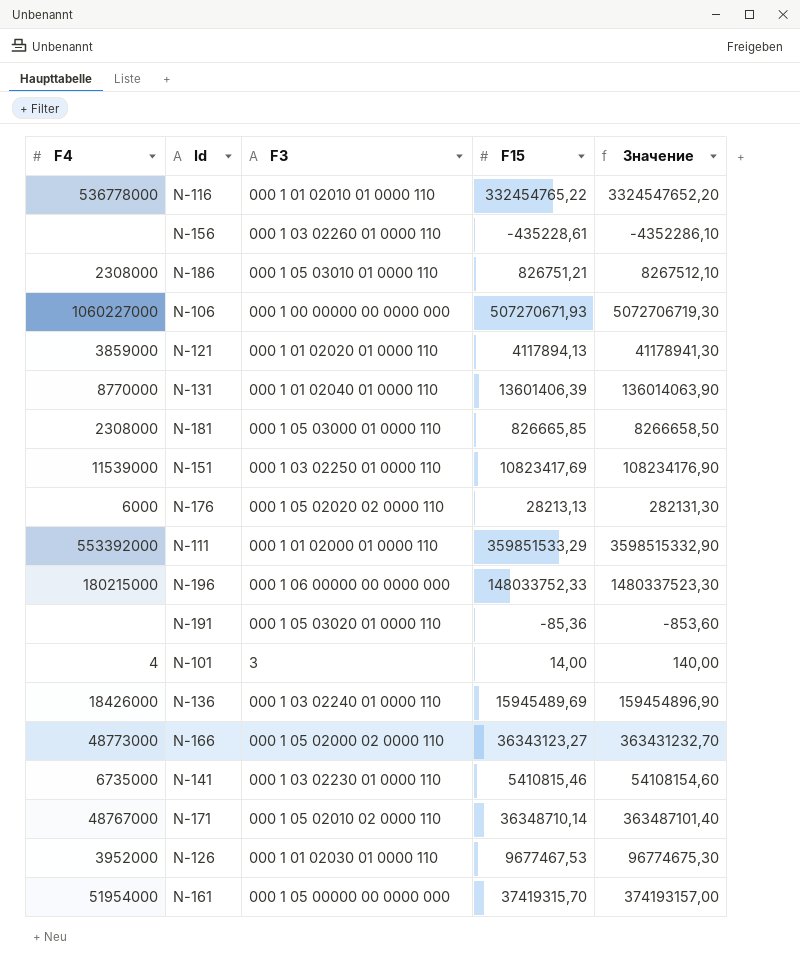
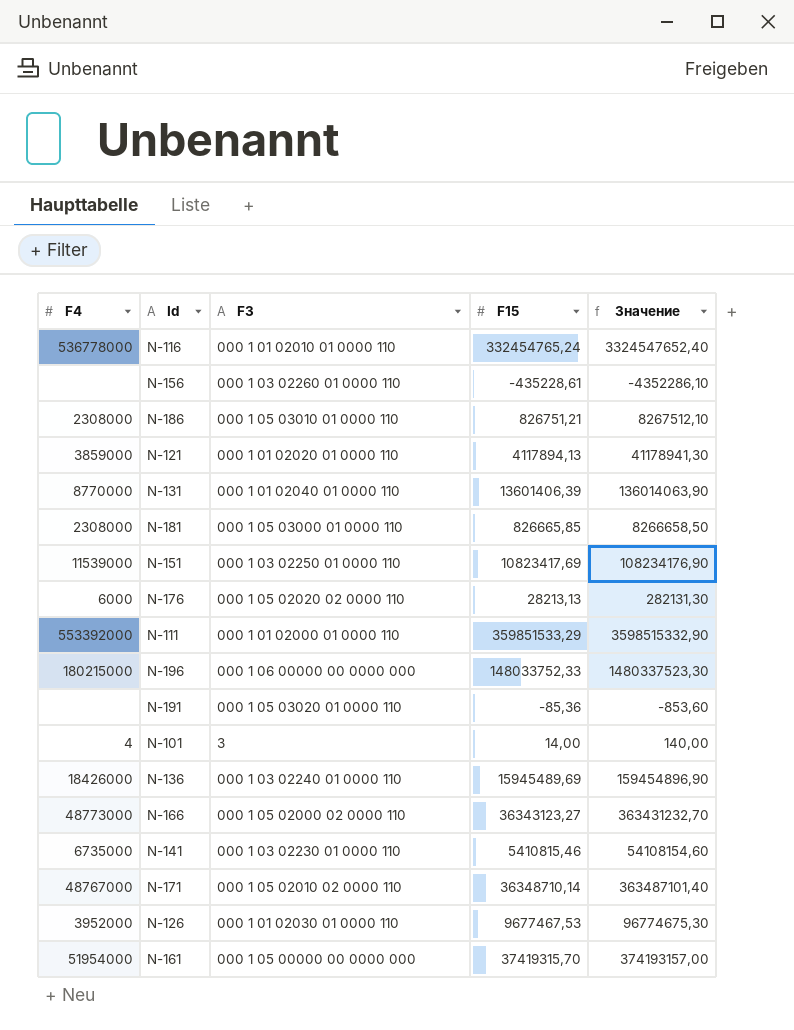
row N-106: 1060227000 | 000 1 00 00000 00 0000 000 | 507270671,93 | 5072706719,30 -> none
N-116 | F15: 332454765,22 -> 332454765,24
N-116 | Значение: 3324547652,20 -> 3324547652,40

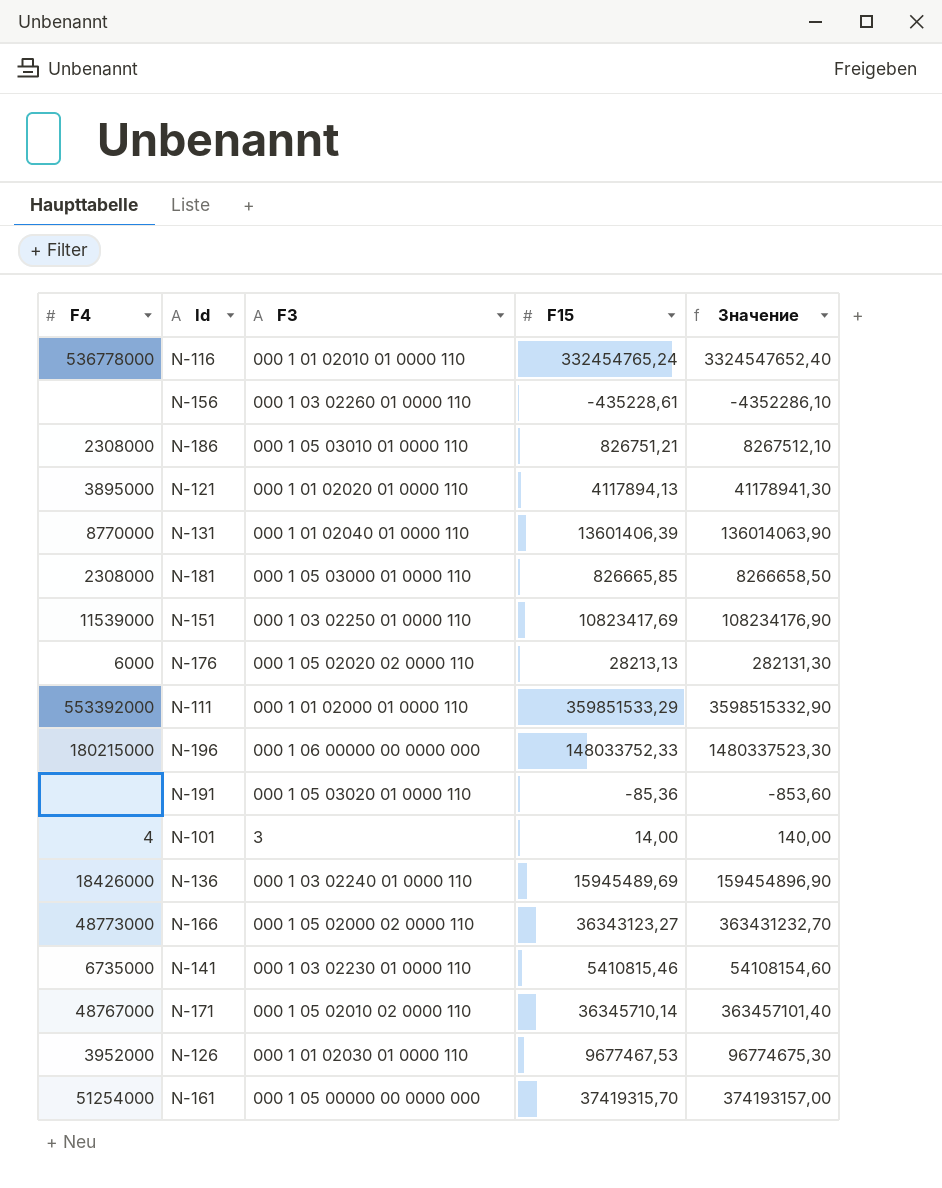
N-121 | F4: 3859000 -> 3895000
N-171 | F15: 36348710,14 -> 36345710,14
N-171 | Значение: 363487101,40 -> 363457101,40
N-161 | F4: 51954000 -> 51254000

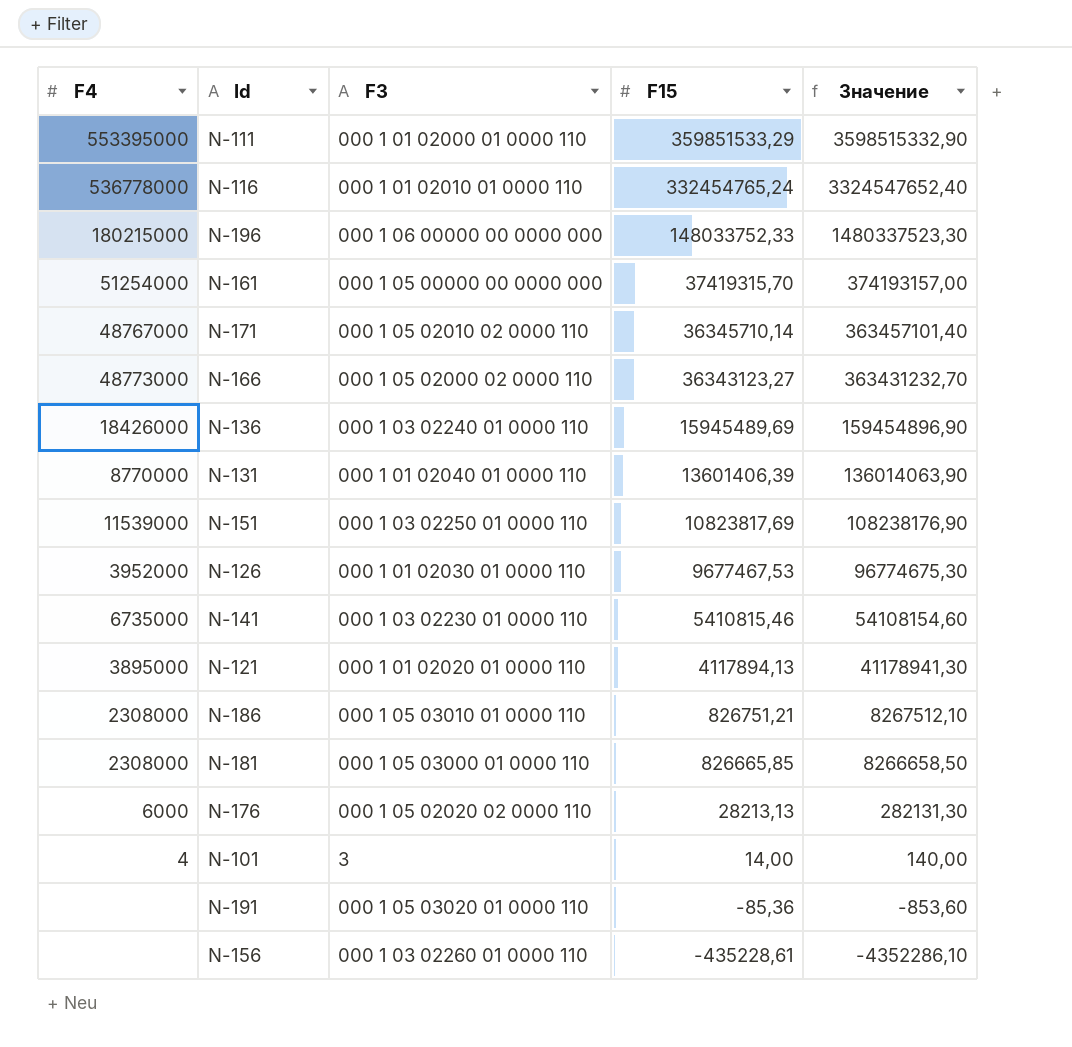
row order: none -> F15 descending
N-111 | F4: 553392000 -> 553395000
N-151 | F15: 10823417,69 -> 10823817,69
N-151 | Значение: 108234176,90 -> 108238176,90

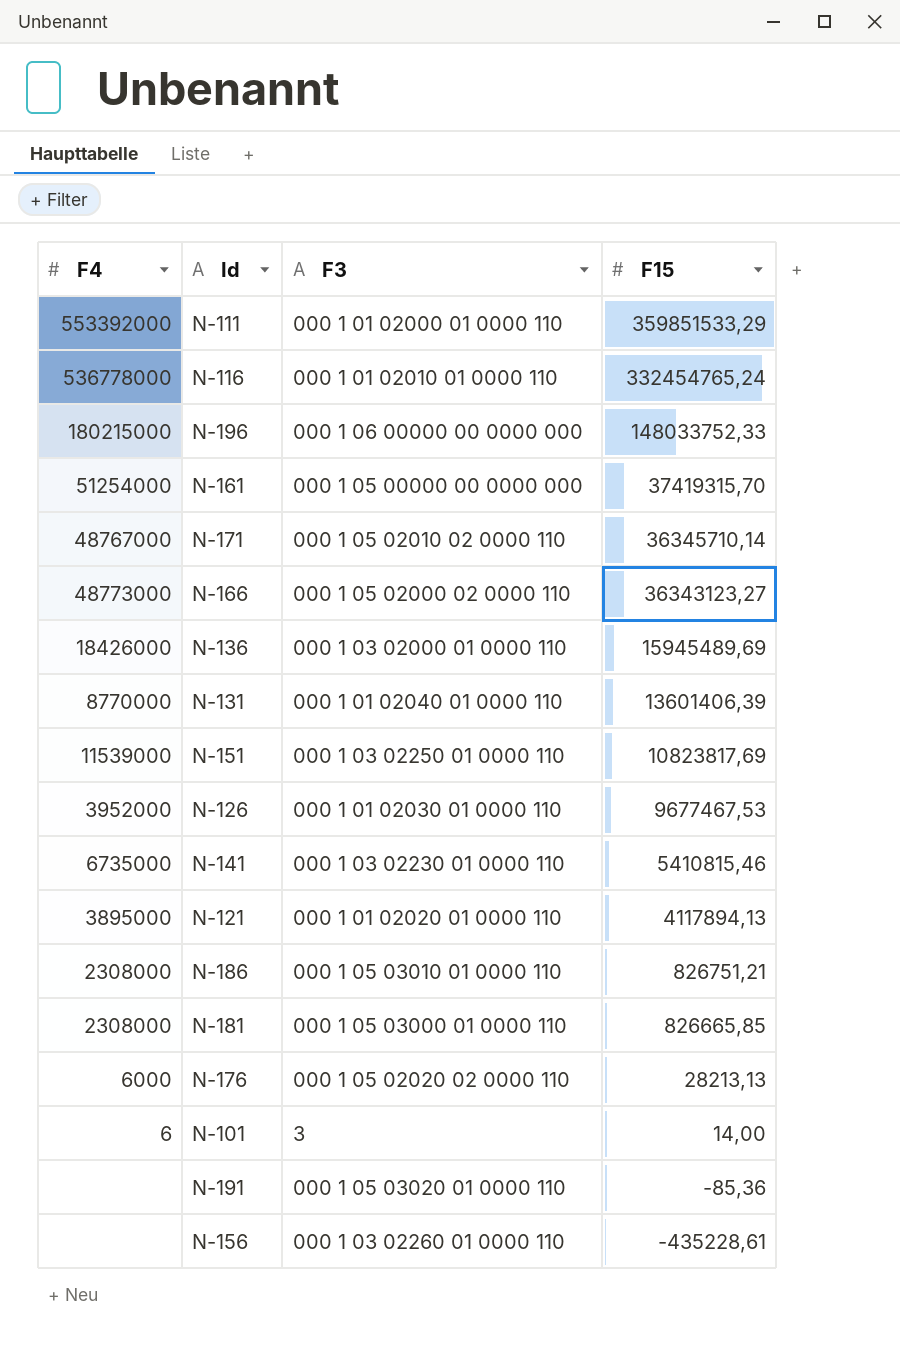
column Значение | formula: [F15] * 10 -> none
N-111 | F4: 553395000 -> 553392000
N-136 | F3: 000 1 03 02240 01 0000 110 -> 000 1 03 02000 01 0000 110
N-101 | F4: 4 -> 6

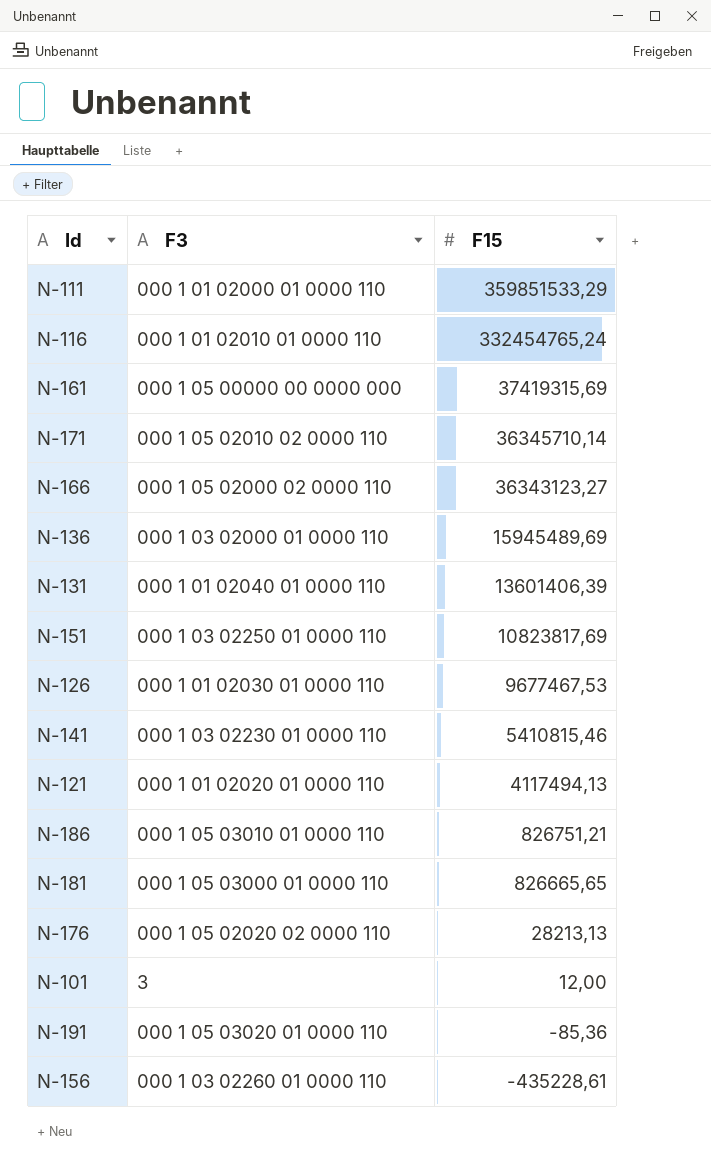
column F4 | position: 1 -> none
row N-196: 180215000 | 000 1 06 00000 00 0000 000 | 148033752,33 -> none
N-161 | F15: 37419315,70 -> 37419315,69
N-121 | F15: 4117894,13 -> 4117494,13
N-181 | F15: 826665,85 -> 826665,65
N-101 | F15: 14,00 -> 12,00

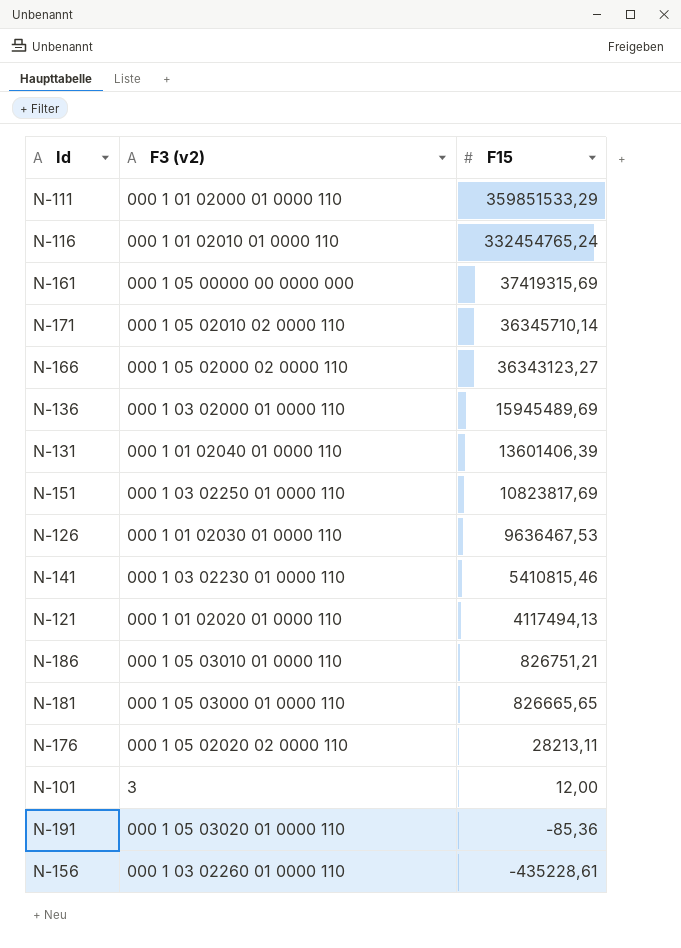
column name: F3 -> F3 (v2)
N-126 | F15: 9677467,53 -> 9636467,53
N-176 | F15: 28213,13 -> 28213,11

